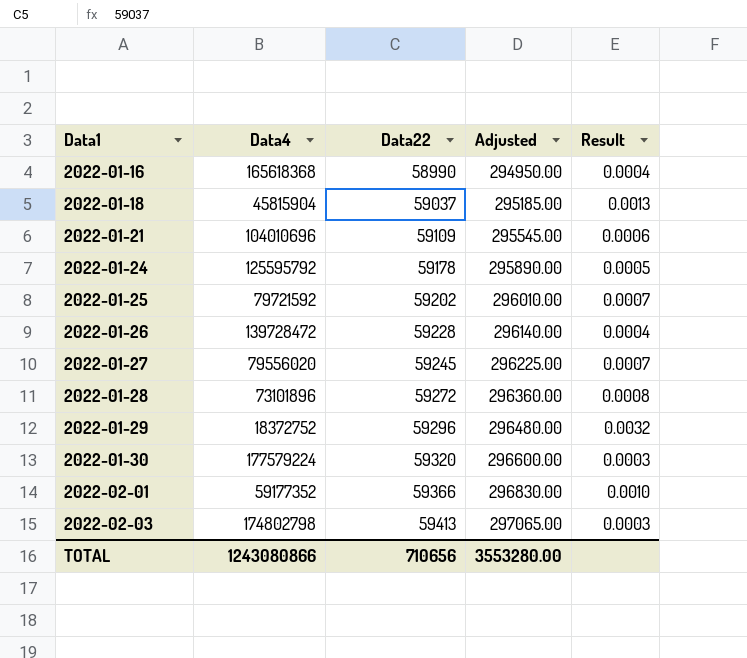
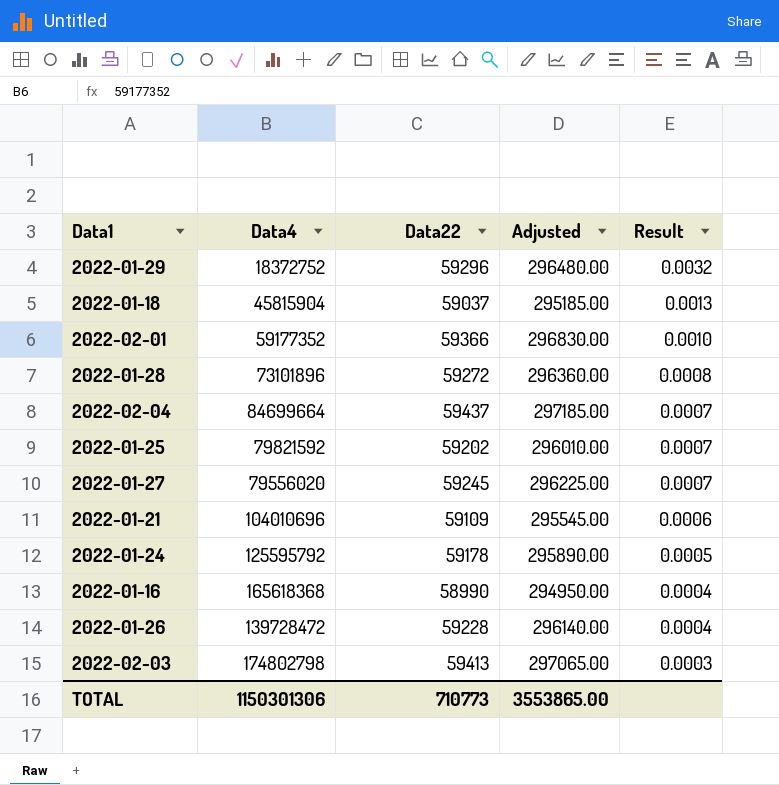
row order: Data1 ascending -> Result descending
row 2022-01-30: 177579224 | 59320 | 296600.00 | 0.0003 -> none
row 2022-02-04: none -> 84699664 | 59437 | 297185.00 | 0.0007
2022-01-25 | Data4: 79721592 -> 79821592
TOTAL | Data4: 1243080866 -> 1150301306
TOTAL | Data22: 710656 -> 710773
TOTAL | Adjusted: 3553280.00 -> 3553865.00

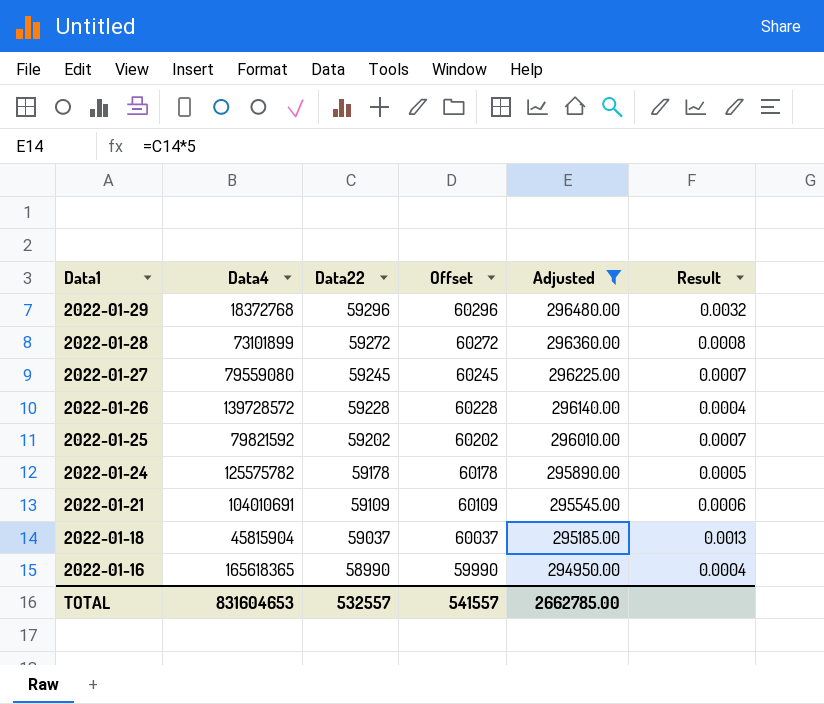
filter: none -> Adjusted <= 296480.00
row order: Result descending -> Data1 descending
column Offset | formula: none -> [Data22] + 1000
2022-01-29 | Data4: 18372752 -> 18372768
2022-01-28 | Data4: 73101896 -> 73101899
2022-01-27 | Data4: 79556020 -> 79559080
2022-01-26 | Data4: 139728472 -> 139728572
2022-01-24 | Data4: 125595792 -> 125575782
2022-01-21 | Data4: 104010696 -> 104010691
2022-01-16 | Data4: 165618368 -> 165618365
TOTAL | Data4: 1150301306 -> 831604653
TOTAL | Data22: 710773 -> 532557
TOTAL | Adjusted: 3553865.00 -> 2662785.00

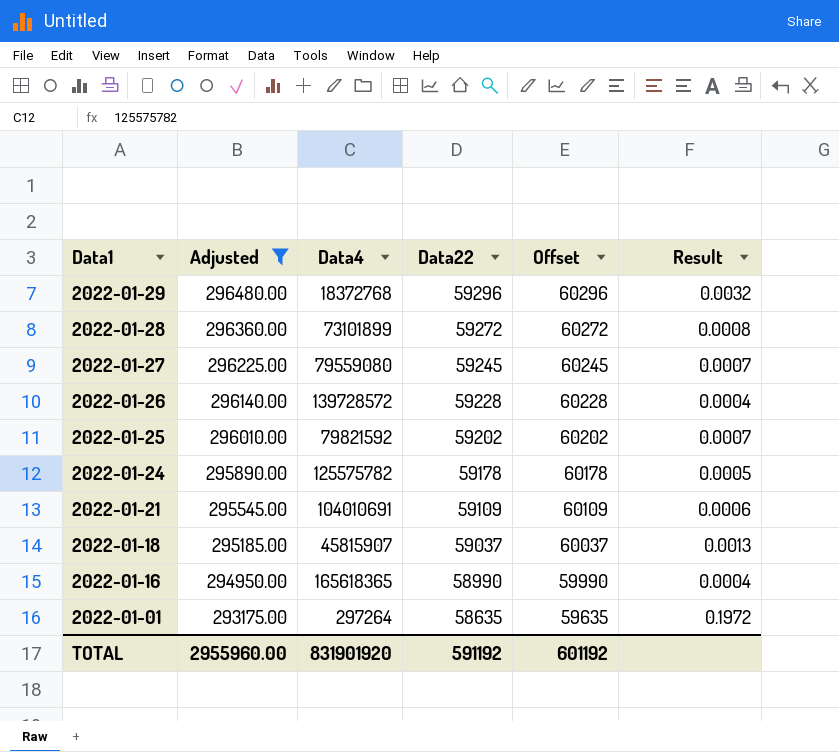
column Adjusted | position: 5 -> 2
2022-01-18 | Data4: 45815904 -> 45815907
row 2022-01-01: none -> 293175.00 | 297264 | 58635 | 59635 | 0.1972
TOTAL | Adjusted: 2662785.00 -> 2955960.00
TOTAL | Data4: 831604653 -> 831901920
TOTAL | Data22: 532557 -> 591192
TOTAL | Offset: 541557 -> 601192

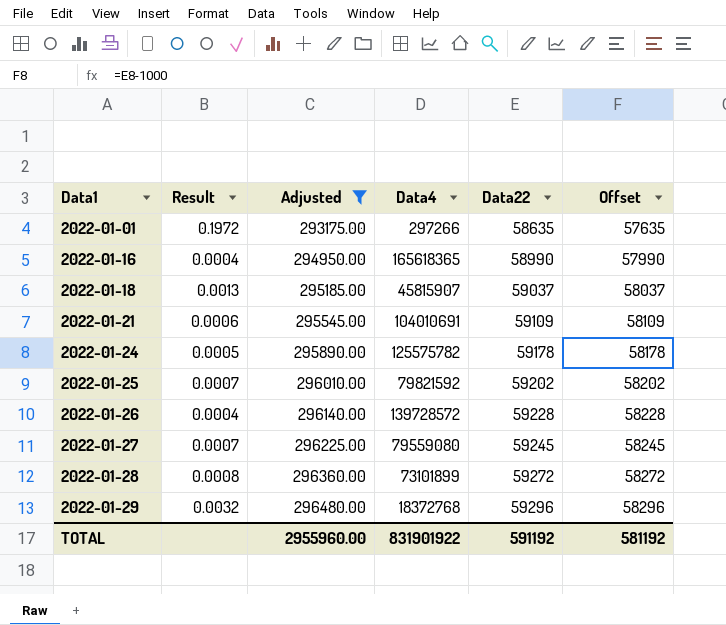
row order: Data1 descending -> Data1 ascending
column Result | position: 6 -> 2
column Offset | formula: [Data22] + 1000 -> [Data22] - 1000
2022-01-01 | Data4: 297264 -> 297266
TOTAL | Data4: 831901920 -> 831901922
TOTAL | Offset: 601192 -> 581192

